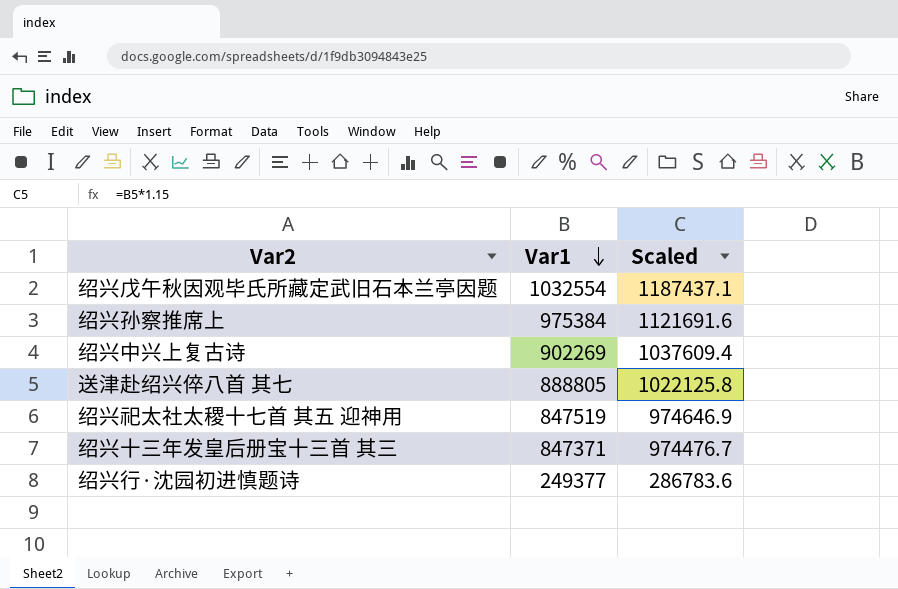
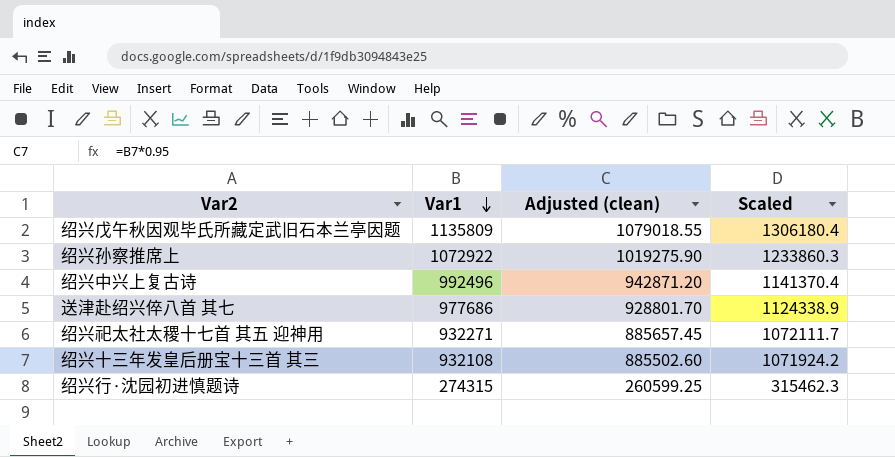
column Adjusted (clean) | formula: none -> [Var1] * 0.95
绍兴戊午秋因观毕氏所藏定武旧石本兰亭因题 | Var1: 1032554 -> 1135809
绍兴戊午秋因观毕氏所藏定武旧石本兰亭因题 | Scaled: 1187437.1 -> 1306180.4
绍兴孙察推席上 | Var1: 975384 -> 1072922
绍兴孙察推席上 | Scaled: 1121691.6 -> 1233860.3
绍兴中兴上复古诗 | Var1: 902269 -> 992496
绍兴中兴上复古诗 | Scaled: 1037609.4 -> 1141370.4
送津赴绍兴倅八首 其七 | Var1: 888805 -> 977686
送津赴绍兴倅八首 其七 | Scaled: 1022125.8 -> 1124338.9
绍兴祀太社太稷十七首 其五 迎神用 | Var1: 847519 -> 932271
绍兴祀太社太稷十七首 其五 迎神用 | Scaled: 974646.9 -> 1072111.7
绍兴十三年发皇后册宝十三首 其三 | Var1: 847371 -> 932108
绍兴十三年发皇后册宝十三首 其三 | Scaled: 974476.7 -> 1071924.2
绍兴行·沈园初进慎题诗 | Var1: 249377 -> 274315
绍兴行·沈园初进慎题诗 | Scaled: 286783.6 -> 315462.3

